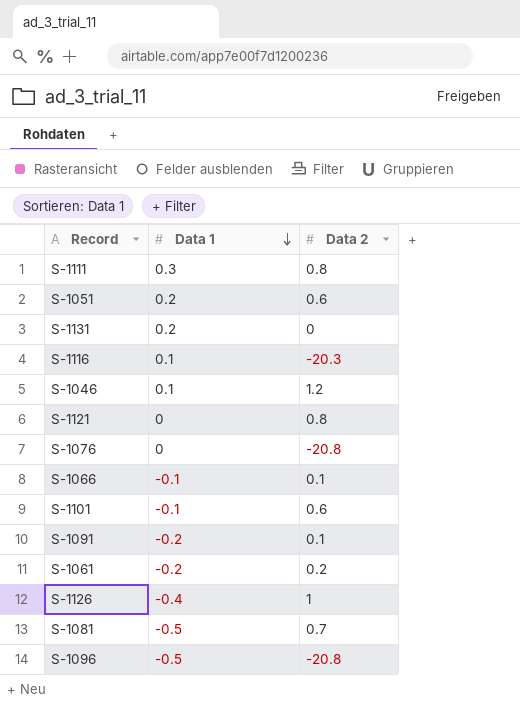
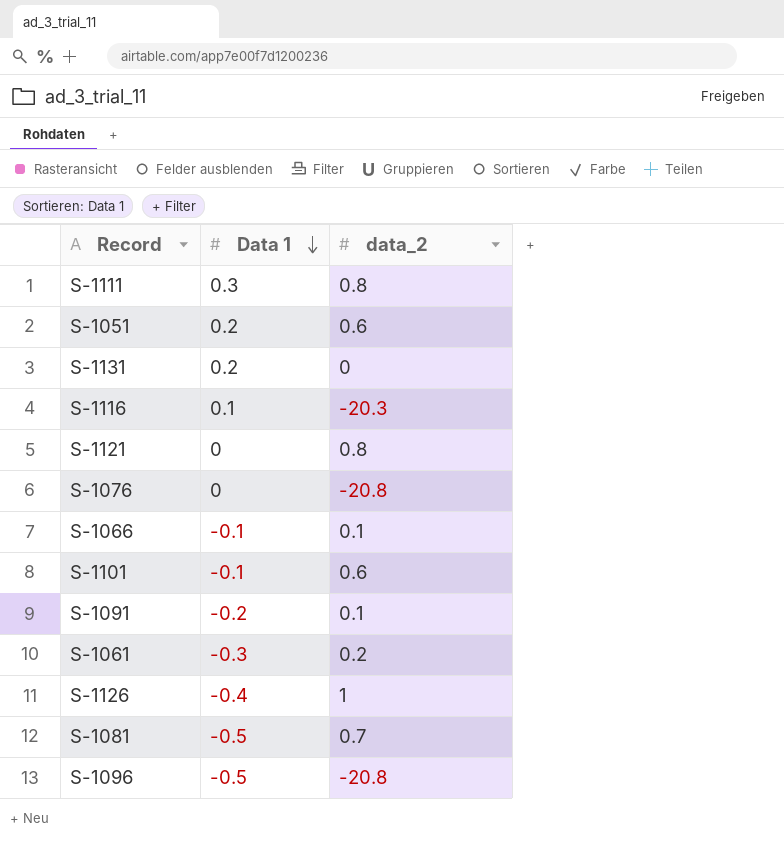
column name: Data 2 -> data_2
row S-1046: 0.1 | 1.2 -> none
S-1061 | Data 1: -0.2 -> -0.3

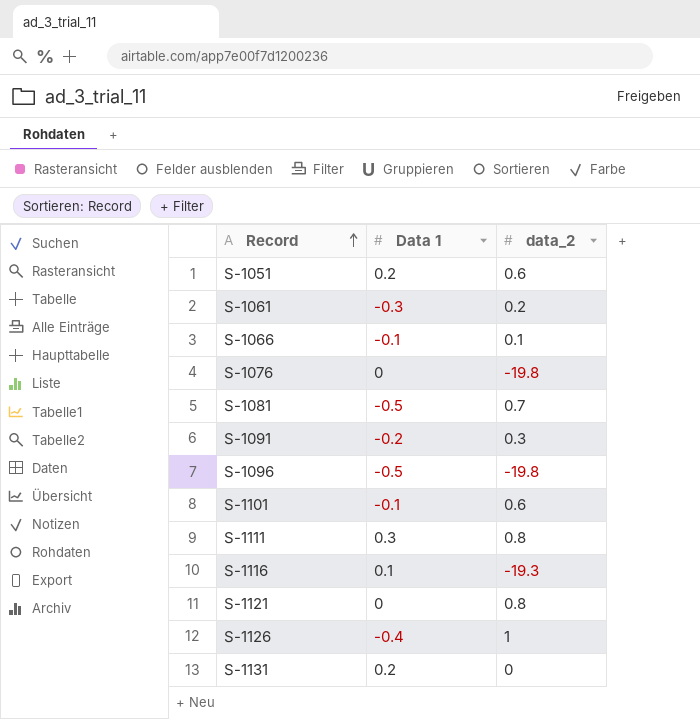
row order: Data 1 descending -> Record ascending
S-1076 | data_2: -20.8 -> -19.8
S-1091 | data_2: 0.1 -> 0.3
S-1096 | data_2: -20.8 -> -19.8
S-1116 | data_2: -20.3 -> -19.3

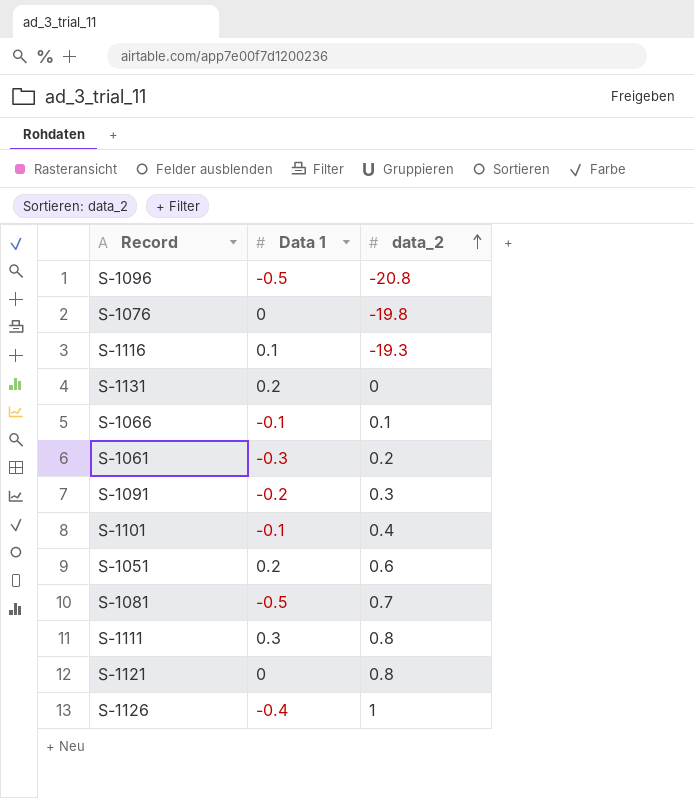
row order: Record ascending -> data_2 ascending
S-1096 | data_2: -19.8 -> -20.8
S-1101 | data_2: 0.6 -> 0.4

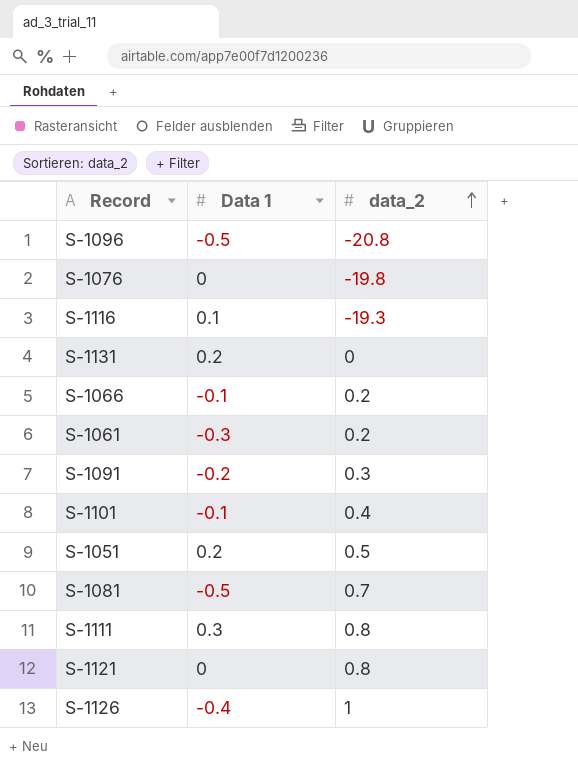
S-1066 | data_2: 0.1 -> 0.2
S-1051 | data_2: 0.6 -> 0.5

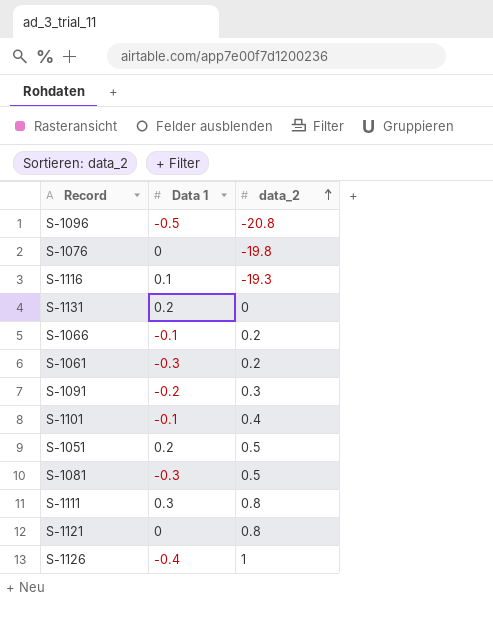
S-1081 | Data 1: -0.5 -> -0.3
S-1081 | data_2: 0.7 -> 0.5

